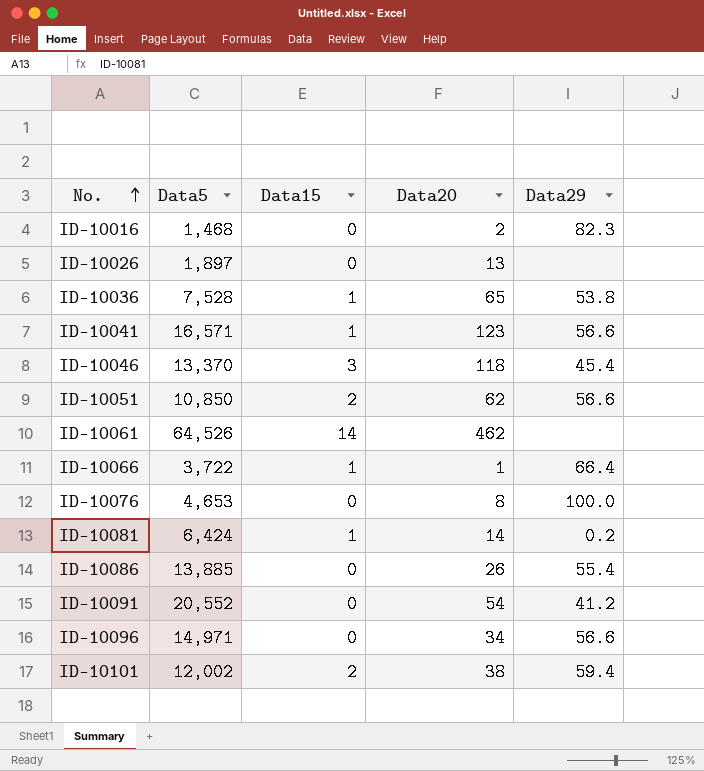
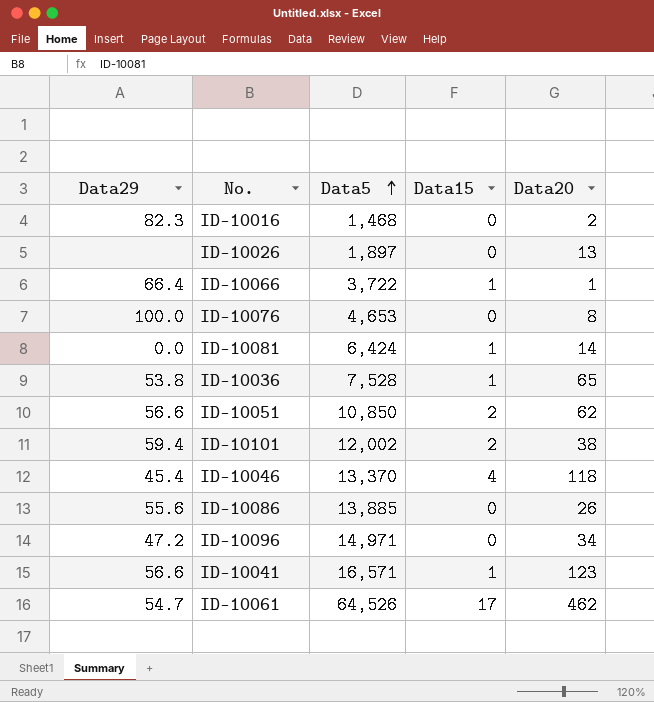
row order: No. ascending -> Data5 ascending
column Data29 | position: 5 -> 1
row ID-10091: 20,552 | 0 | 54 | 41.2 -> none
ID-10081 | Data29: 0.2 -> 0.0
ID-10046 | Data15: 3 -> 4
ID-10086 | Data29: 55.4 -> 55.6
ID-10096 | Data29: 56.6 -> 47.2
ID-10061 | Data29: none -> 54.7
ID-10061 | Data15: 14 -> 17

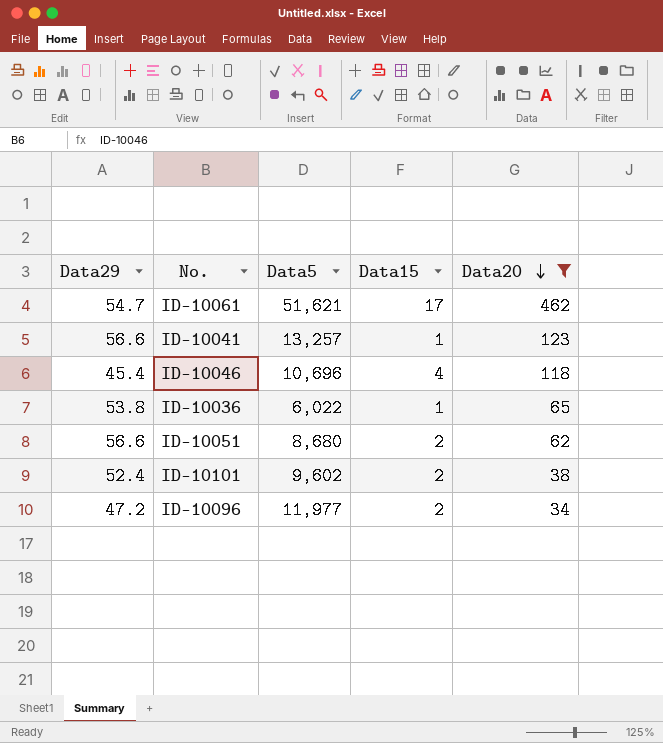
filter: none -> Data20 >= 34
row order: Data5 ascending -> Data20 descending
ID-10061 | Data5: 64,526 -> 51,621
ID-10041 | Data5: 16,571 -> 13,257
ID-10046 | Data5: 13,370 -> 10,696
ID-10036 | Data5: 7,528 -> 6,022
ID-10051 | Data5: 10,850 -> 8,680
ID-10101 | Data29: 59.4 -> 52.4
ID-10101 | Data5: 12,002 -> 9,602
ID-10096 | Data5: 14,971 -> 11,977
ID-10096 | Data15: 0 -> 2

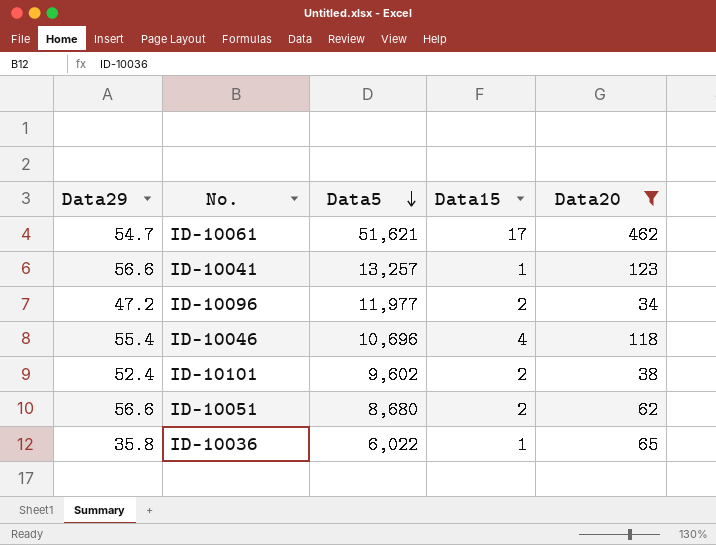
row order: Data20 descending -> Data5 descending
ID-10046 | Data29: 45.4 -> 55.4
ID-10036 | Data29: 53.8 -> 35.8

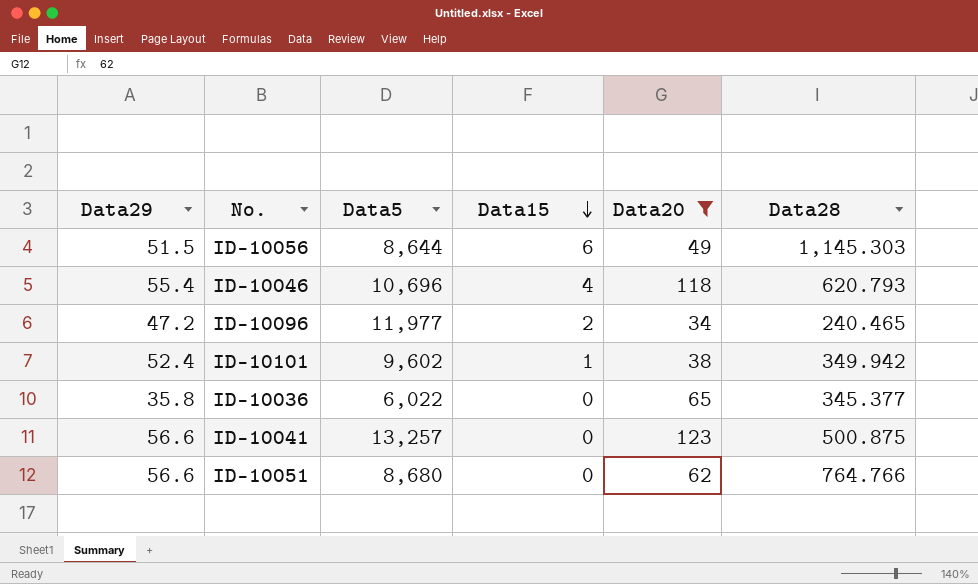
row order: Data5 descending -> Data15 descending
column Data28 | position: none -> 6
row ID-10061: 54.7 | 51,621 | 17 | 462 -> none
row ID-10056: none -> 51.5 | 8,644 | 6 | 49 | 1,145.303
ID-10101 | Data15: 2 -> 1
ID-10036 | Data15: 1 -> 0
ID-10041 | Data15: 1 -> 0
ID-10051 | Data15: 2 -> 0

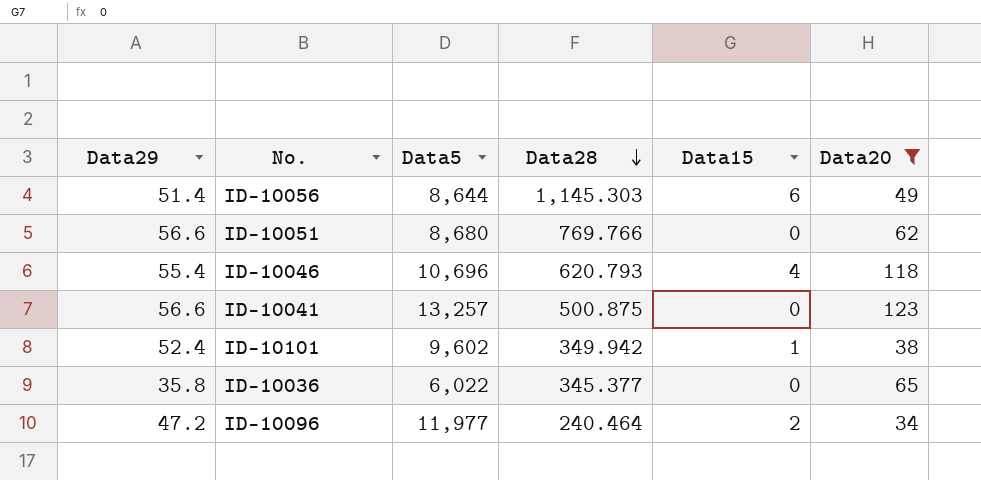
row order: Data15 descending -> Data28 descending
column Data28 | position: 6 -> 4
ID-10056 | Data29: 51.5 -> 51.4
ID-10051 | Data28: 764.766 -> 769.766
ID-10096 | Data28: 240.465 -> 240.464

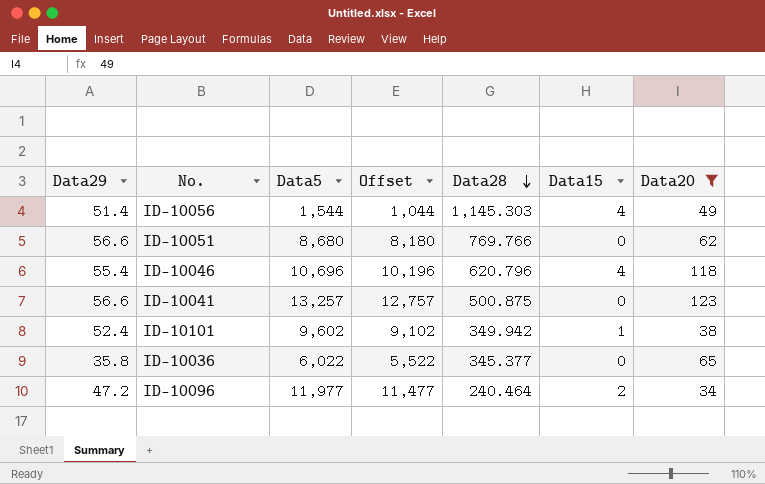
column Offset | formula: none -> [Data5] - 500
ID-10056 | Data5: 8,644 -> 1,544
ID-10056 | Data15: 6 -> 4
ID-10046 | Data28: 620.793 -> 620.796

